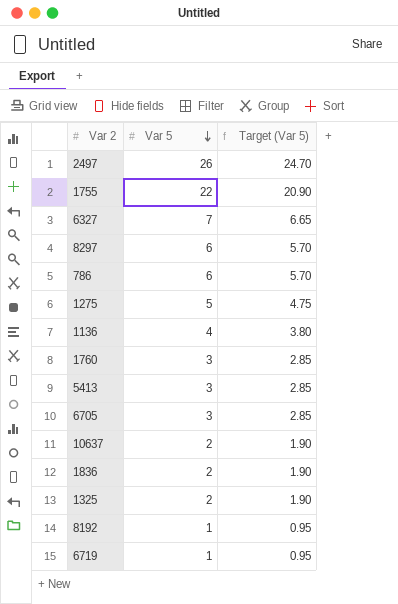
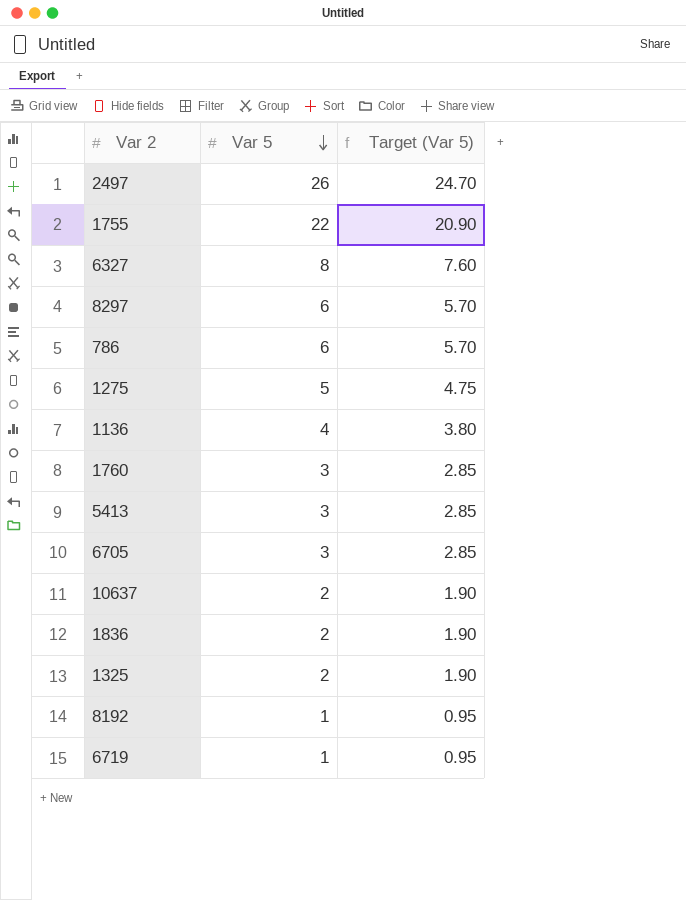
6327 | Var 5: 7 -> 8
6327 | Target (Var 5): 6.65 -> 7.60

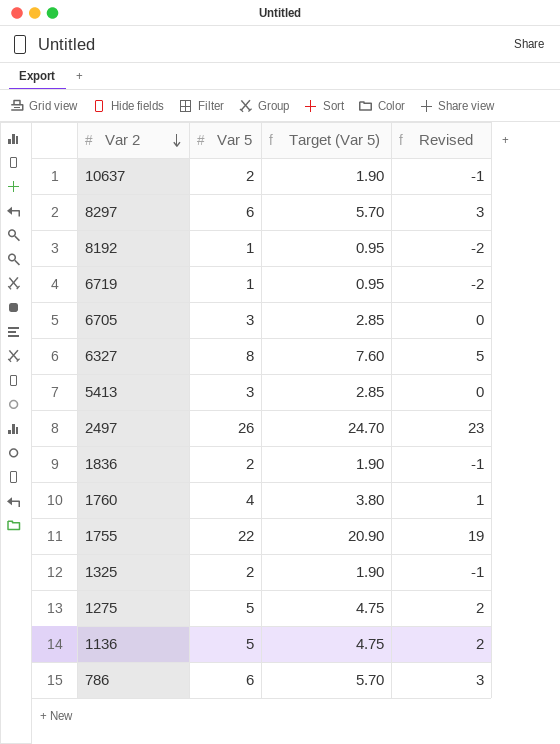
row order: Var 5 descending -> Var 2 descending
column Revised | formula: none -> [Var 5] - 3
1760 | Var 5: 3 -> 4
1760 | Target (Var 5): 2.85 -> 3.80
1136 | Var 5: 4 -> 5
1136 | Target (Var 5): 3.80 -> 4.75

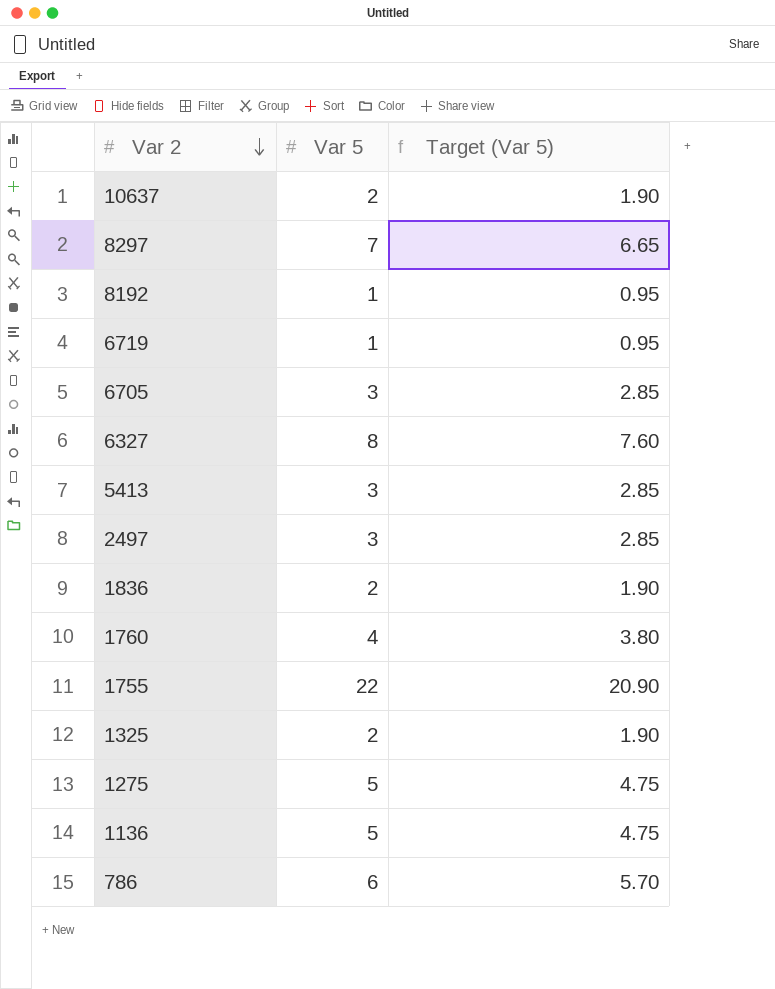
column Revised | formula: [Var 5] - 3 -> none
8297 | Var 5: 6 -> 7
8297 | Target (Var 5): 5.70 -> 6.65
2497 | Var 5: 26 -> 3
2497 | Target (Var 5): 24.70 -> 2.85

